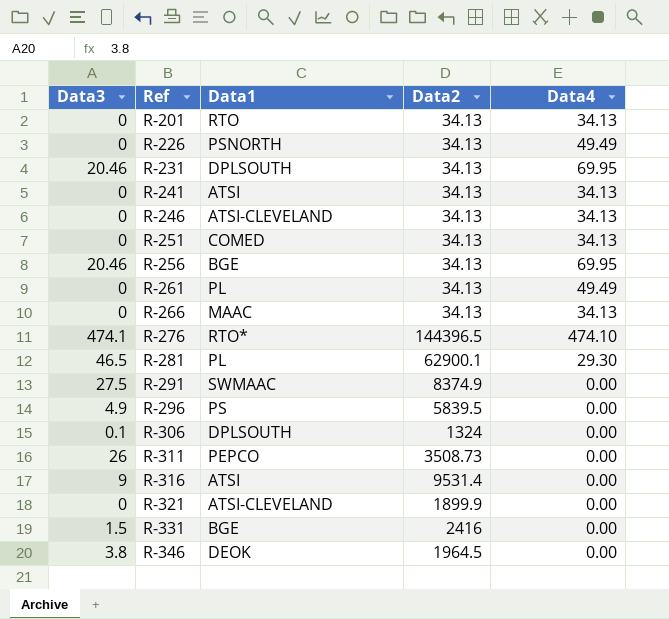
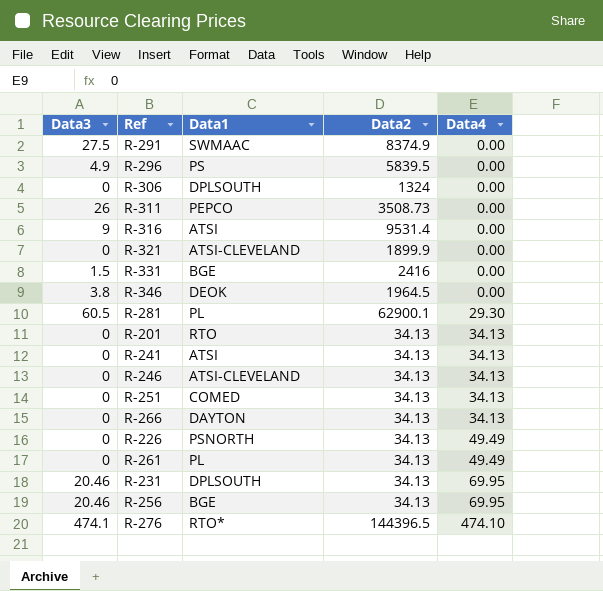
row order: Ref ascending -> Data4 ascending
R-306 | Data3: 0.1 -> 0
R-281 | Data3: 46.5 -> 60.5
R-266 | Data1: MAAC -> DAYTON

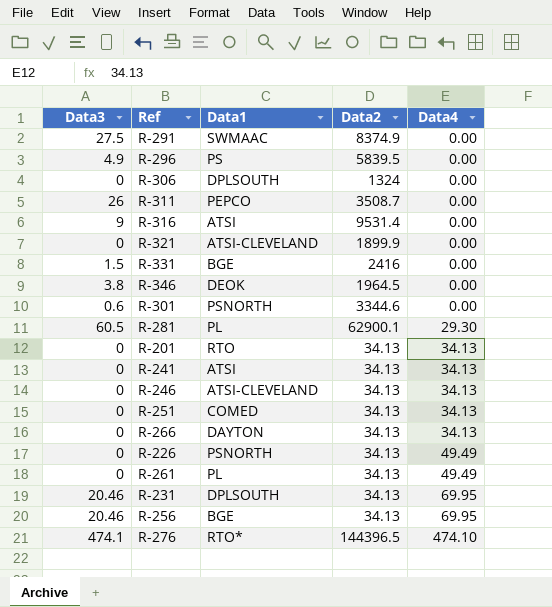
R-311 | Data2: 3508.73 -> 3508.7
row R-301: none -> 0.6 | PSNORTH | 3344.6 | 0.00

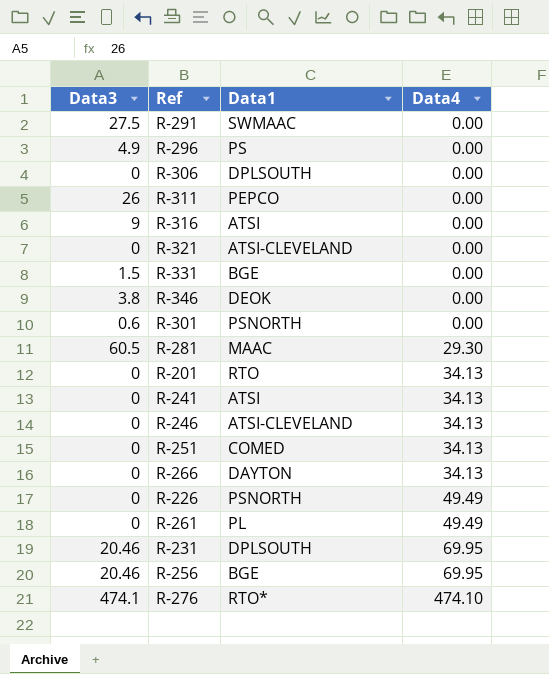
column Data2 | position: 4 -> none
R-281 | Data1: PL -> MAAC

